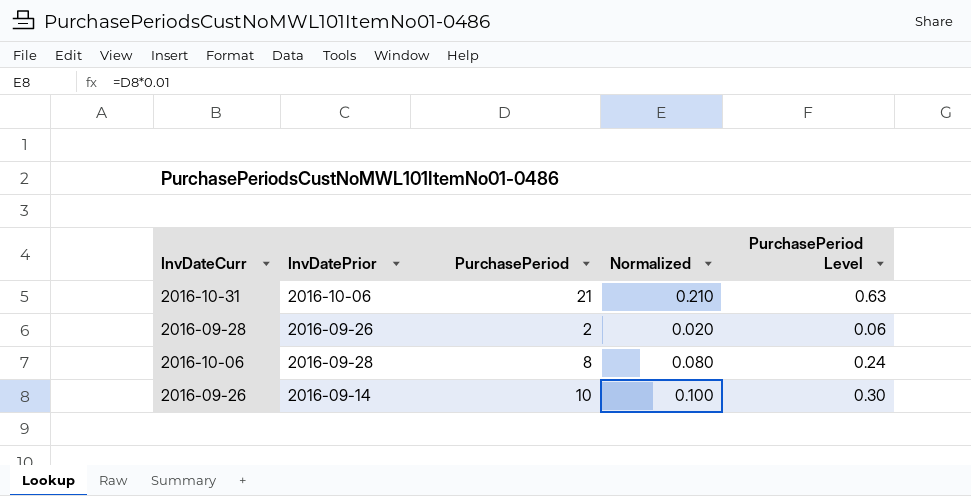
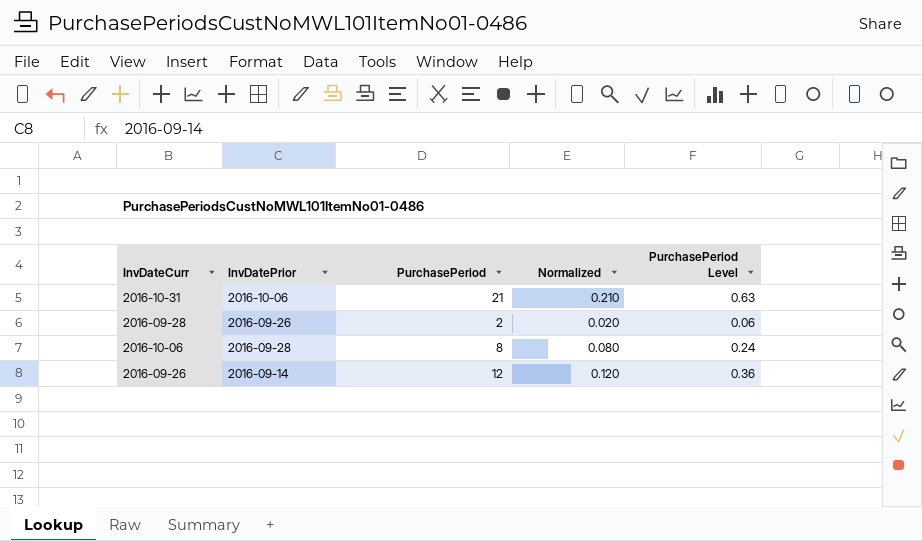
2016-09-26 | PurchasePeriod: 10 -> 12
2016-09-26 | Normalized: 0.100 -> 0.120
2016-09-26 | PurchasePeriod Level: 0.30 -> 0.36

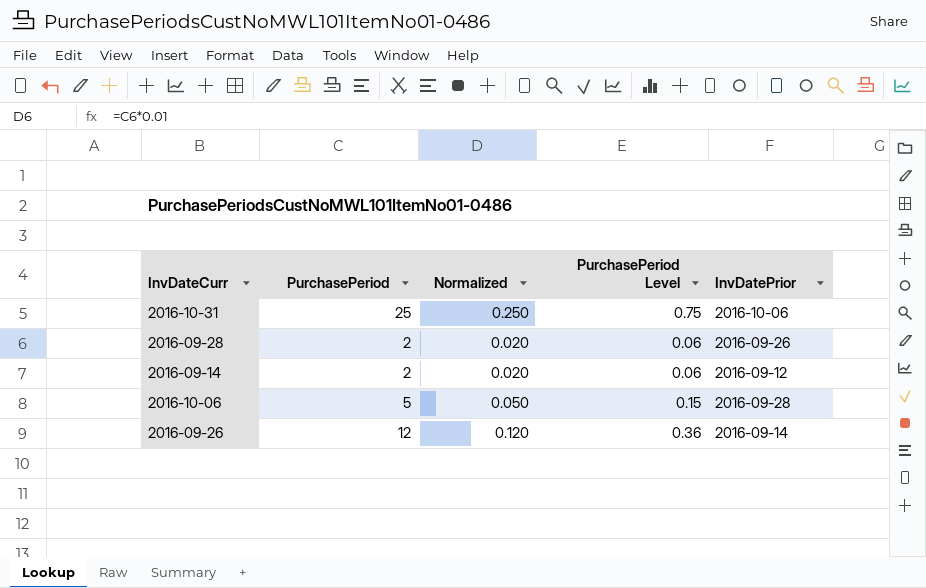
column InvDatePrior | position: 2 -> 5
2016-10-31 | PurchasePeriod: 21 -> 25
2016-10-31 | Normalized: 0.210 -> 0.250
2016-10-31 | PurchasePeriod Level: 0.63 -> 0.75
row 2016-09-14: none -> 2 | 0.020 | 0.06 | 2016-09-12
2016-10-06 | PurchasePeriod: 8 -> 5
2016-10-06 | Normalized: 0.080 -> 0.050
2016-10-06 | PurchasePeriod Level: 0.24 -> 0.15

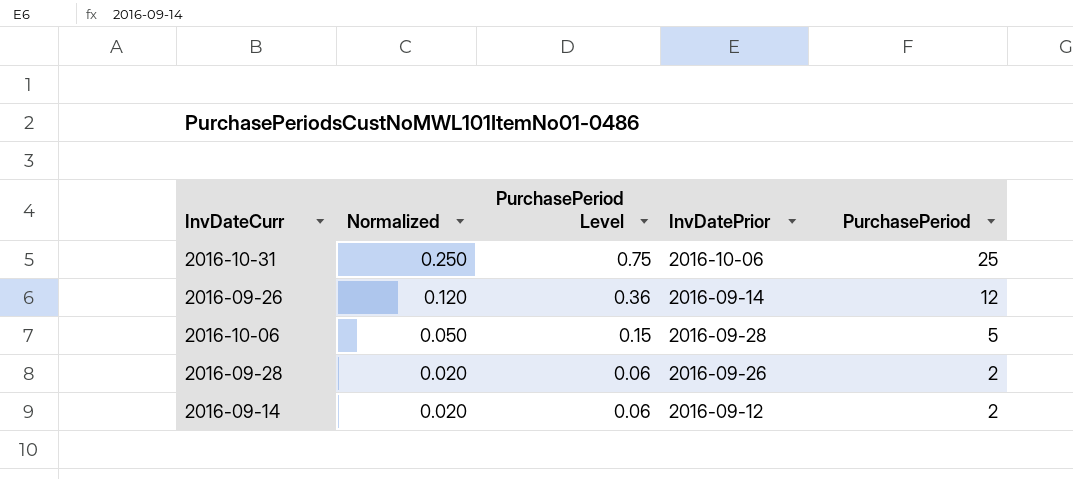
row order: none -> Normalized descending
column PurchasePeriod | position: 2 -> 5

